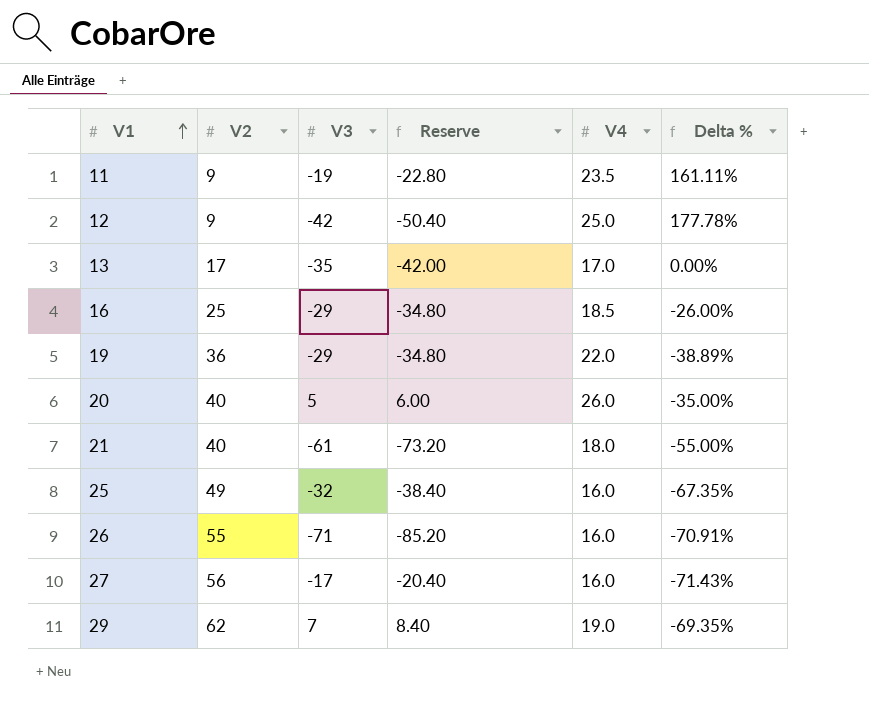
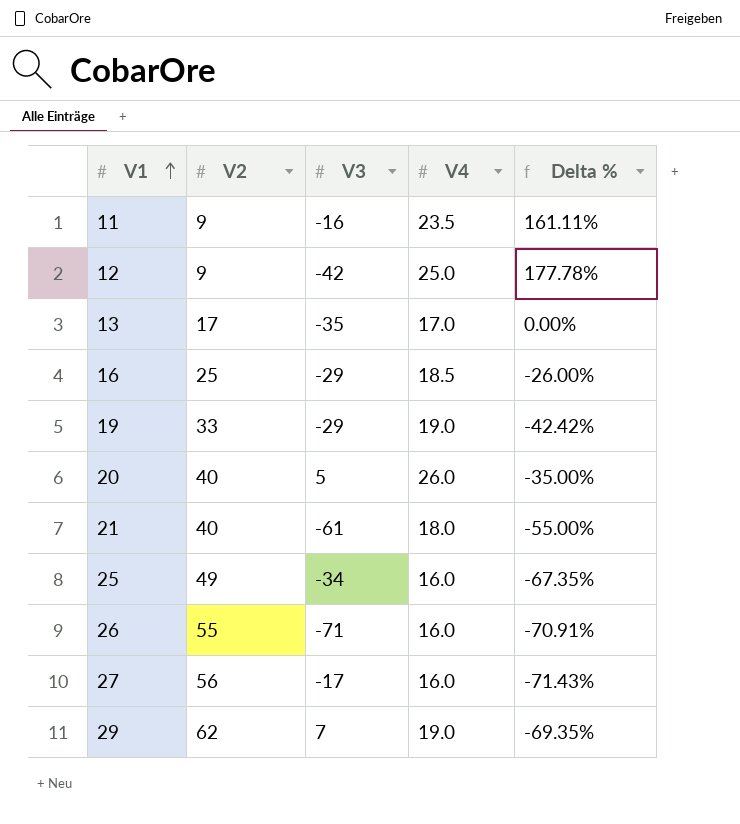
column Reserve | formula: [V3] * 1.2 -> none
11 | V3: -19 -> -16
19 | V2: 36 -> 33
19 | V4: 22.0 -> 19.0
19 | Delta %: -38.89% -> -42.42%
25 | V3: -32 -> -34

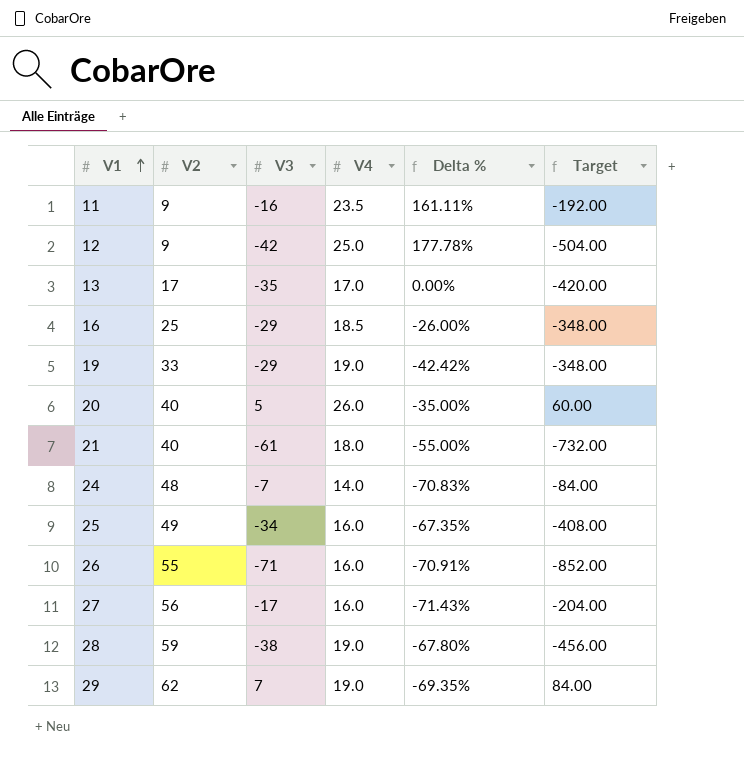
column Target | formula: none -> [V3] * 12
row 24: none -> 48 | -7 | 14.0 | -70.83% | -84.00
row 28: none -> 59 | -38 | 19.0 | -67.80% | -456.00

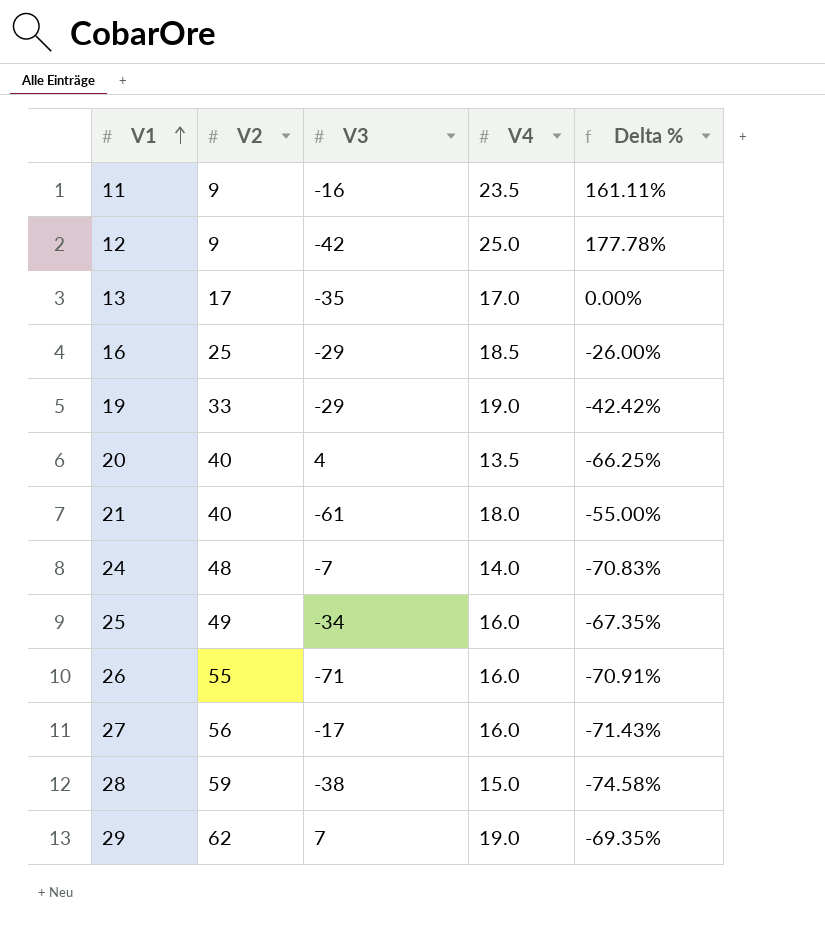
column Target | formula: [V3] * 12 -> none
20 | V3: 5 -> 4
20 | V4: 26.0 -> 13.5
20 | Delta %: -35.00% -> -66.25%
28 | V4: 19.0 -> 15.0
28 | Delta %: -67.80% -> -74.58%

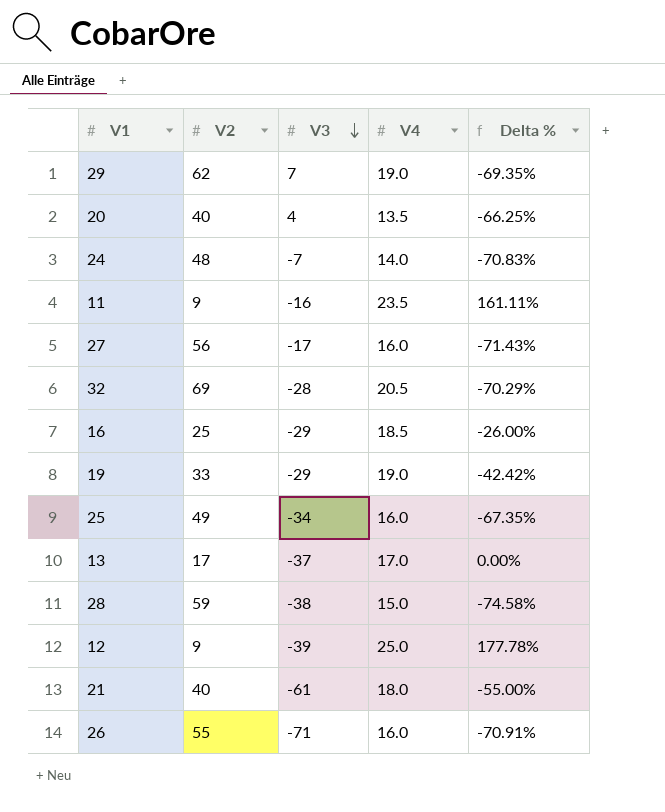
row order: V1 ascending -> V3 descending
row 32: none -> 69 | -28 | 20.5 | -70.29%
13 | V3: -35 -> -37
12 | V3: -42 -> -39

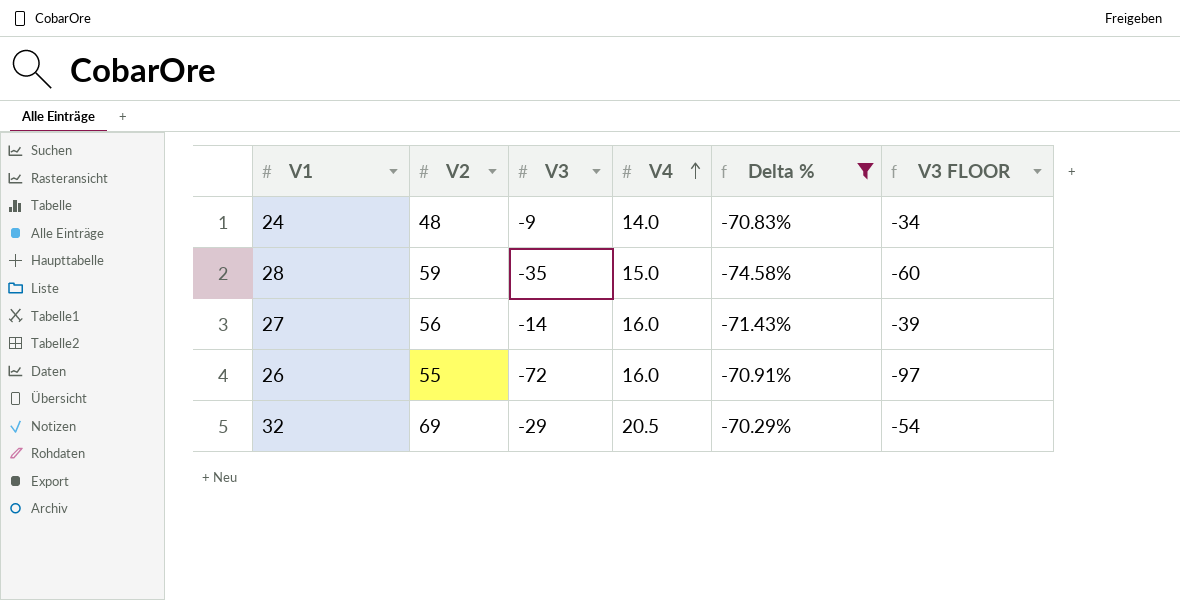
filter: none -> Delta % <= -70.29%
row order: V3 descending -> V4 ascending
column V3 FLOOR | formula: none -> [V3] - 25
24 | V3: -7 -> -9
28 | V3: -38 -> -35
27 | V3: -17 -> -14
26 | V3: -71 -> -72
32 | V3: -28 -> -29

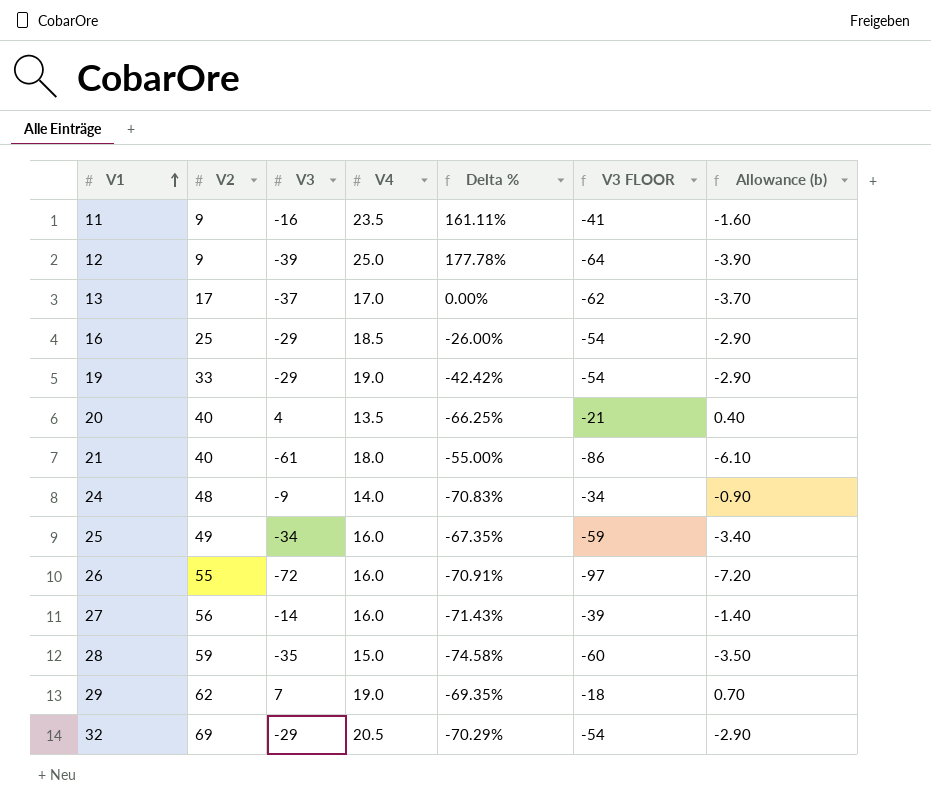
filter: Delta % <= -70.29% -> none
row order: V4 ascending -> V1 ascending
column Allowance (b) | formula: none -> [V3] * 0.1

